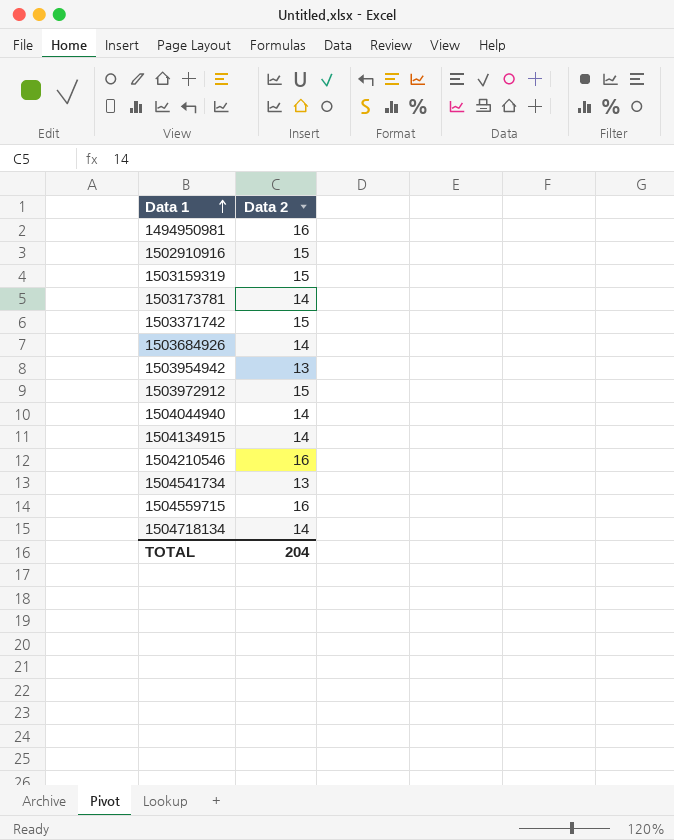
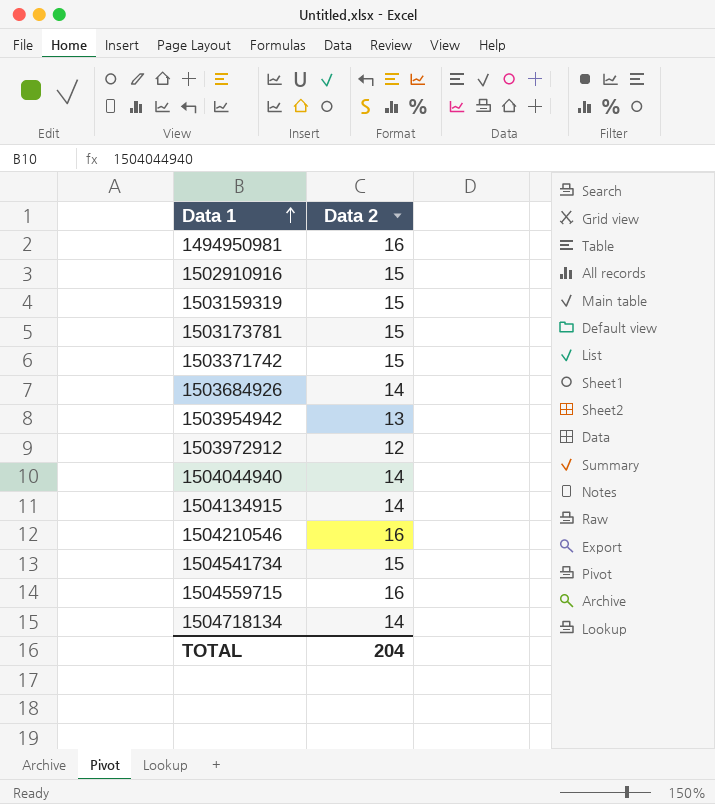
1503173781 | Data 2: 14 -> 15
1503972912 | Data 2: 15 -> 12
1504541734 | Data 2: 13 -> 15

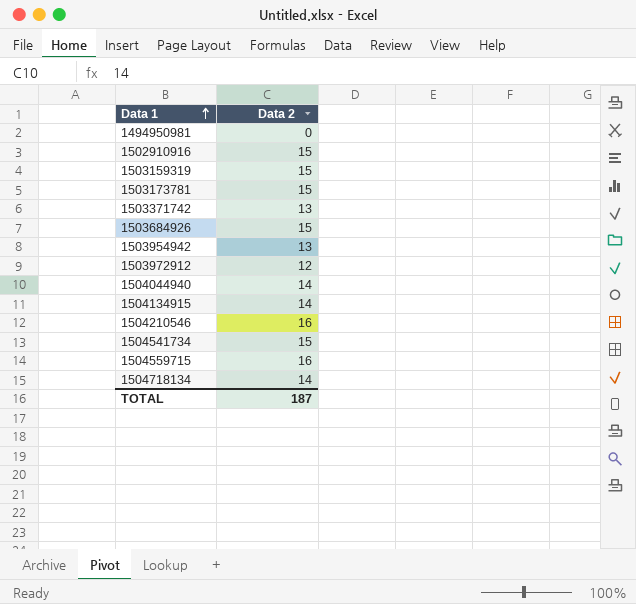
1494950981 | Data 2: 16 -> 0
1503371742 | Data 2: 15 -> 13
1503684926 | Data 2: 14 -> 15
TOTAL | Data 2: 204 -> 187

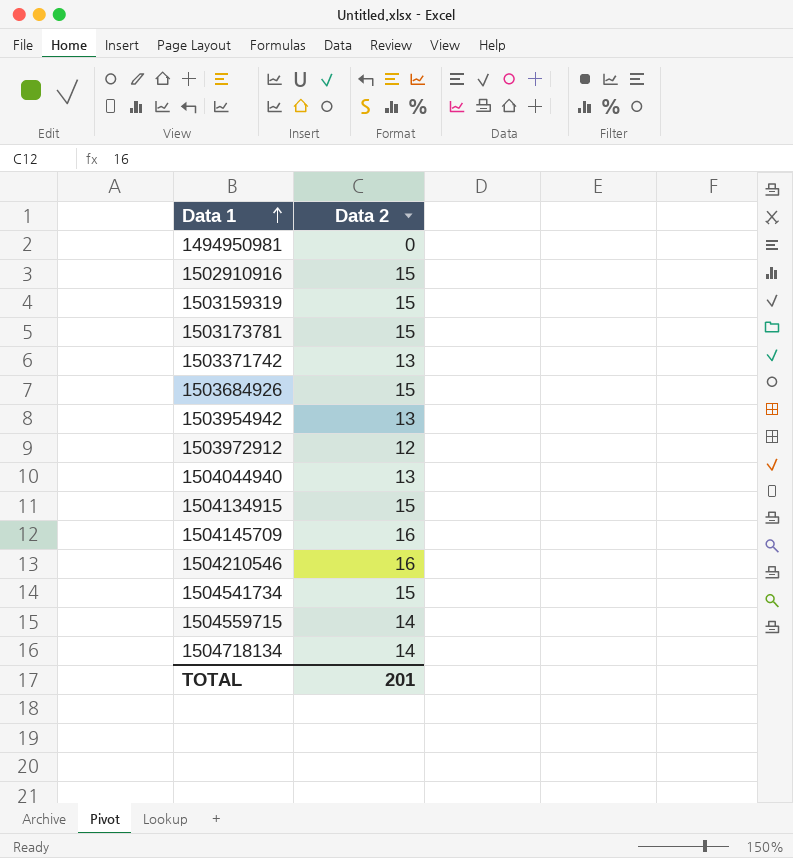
1504044940 | Data 2: 14 -> 13
1504134915 | Data 2: 14 -> 15
row 1504145709: none -> 16
1504559715 | Data 2: 16 -> 14
TOTAL | Data 2: 187 -> 201

